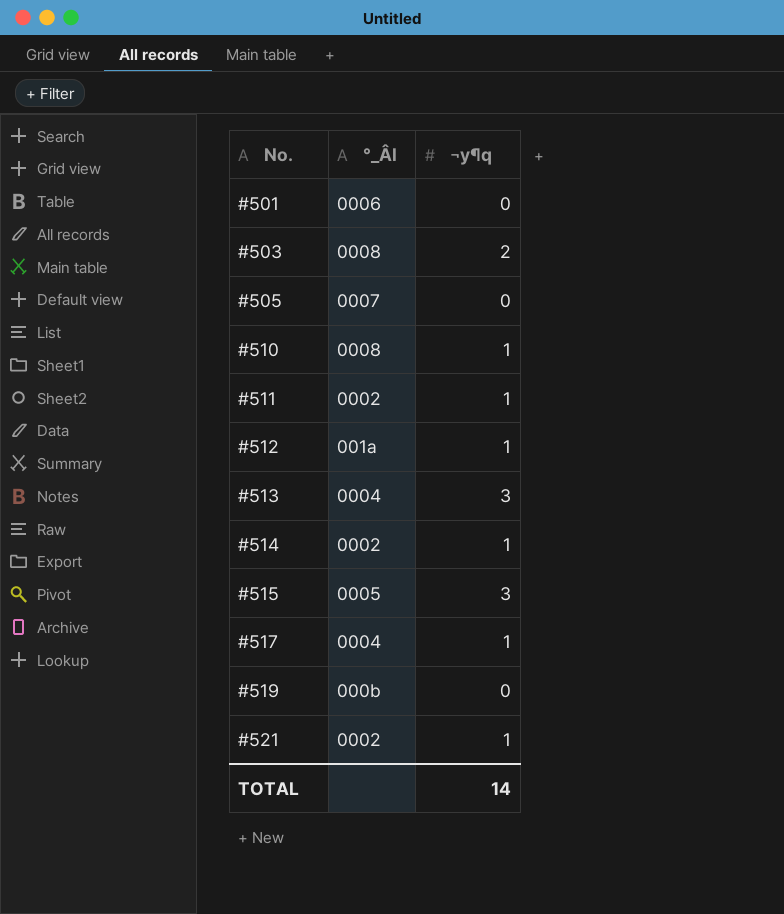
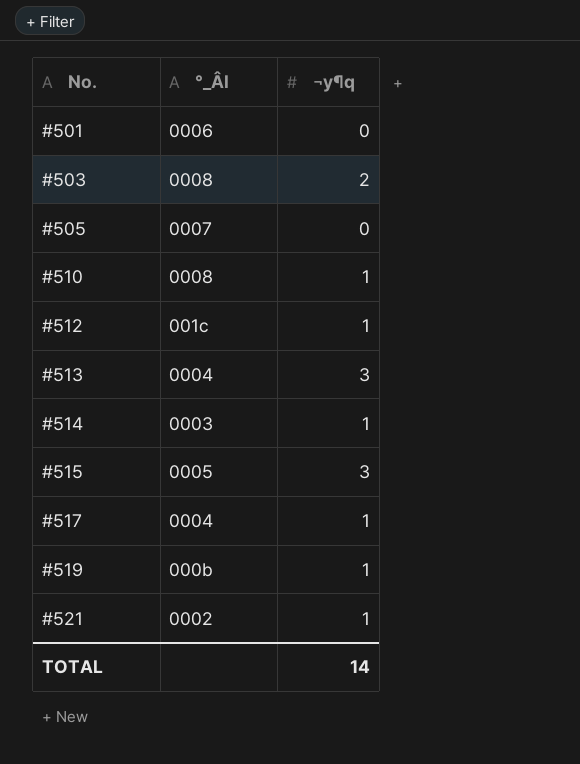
row #511: 0002 | 1 -> none
#512 | °_ÂI: 001a -> 001c
#514 | °_ÂI: 0002 -> 0003
#519 | ¬y¶q: 0 -> 1

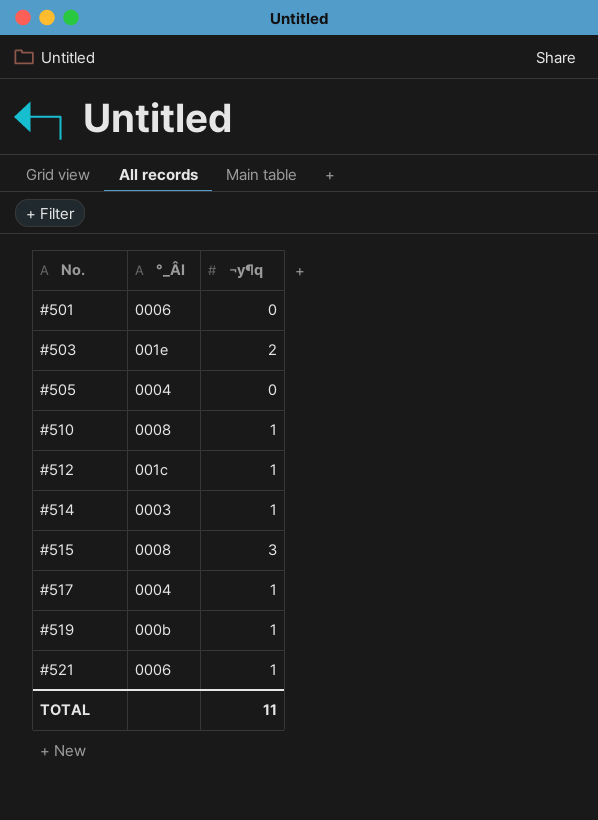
row #513: 0004 | 3 -> none
#503 | °_ÂI: 0008 -> 001e
#505 | °_ÂI: 0007 -> 0004
#515 | °_ÂI: 0005 -> 0008
#521 | °_ÂI: 0002 -> 0006
TOTAL | ¬y¶q: 14 -> 11

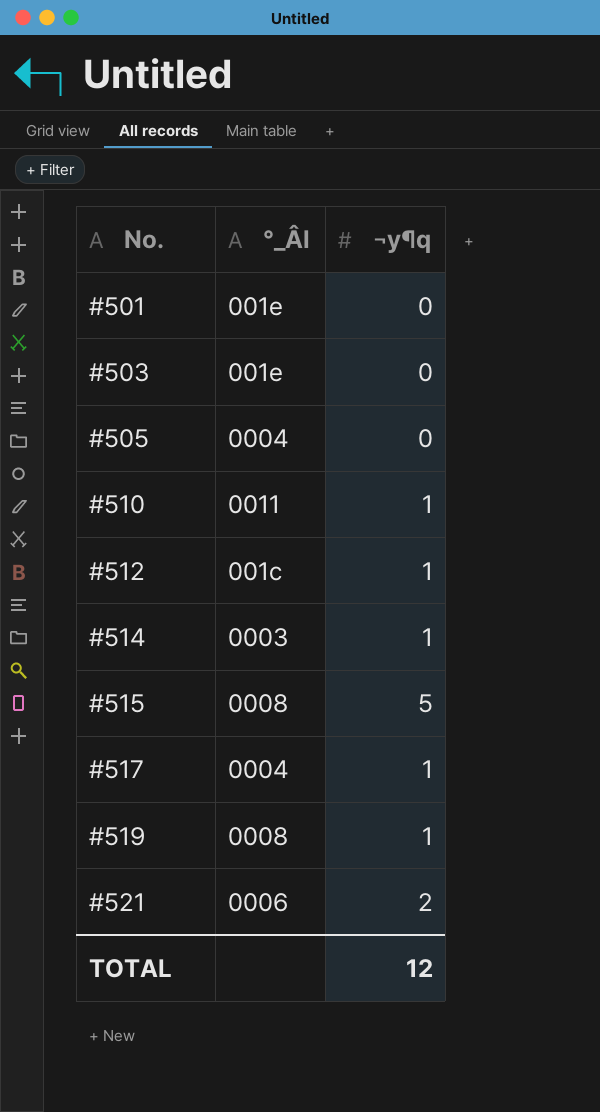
#501 | °_ÂI: 0006 -> 001e
#503 | ¬y¶q: 2 -> 0
#510 | °_ÂI: 0008 -> 0011
#515 | ¬y¶q: 3 -> 5
#519 | °_ÂI: 000b -> 0008
#521 | ¬y¶q: 1 -> 2
TOTAL | ¬y¶q: 11 -> 12

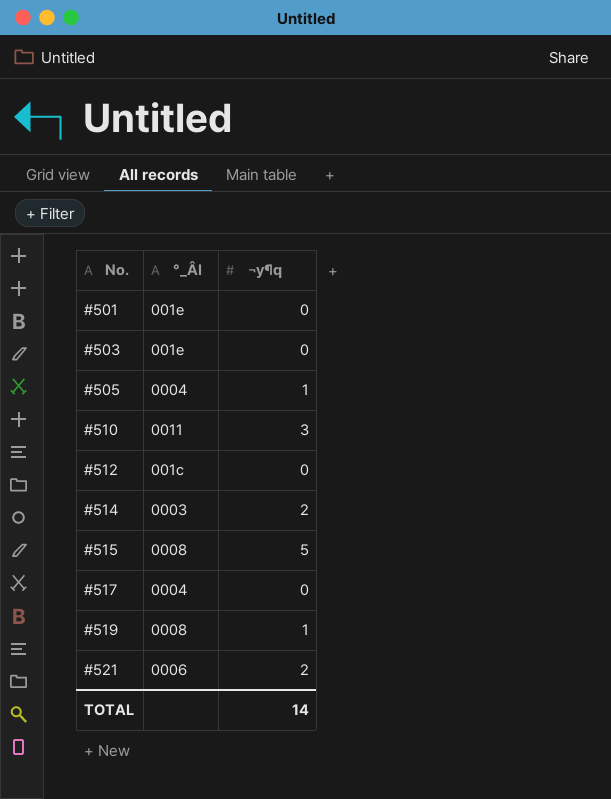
#505 | ¬y¶q: 0 -> 1
#510 | ¬y¶q: 1 -> 3
#512 | ¬y¶q: 1 -> 0
#514 | ¬y¶q: 1 -> 2
#517 | ¬y¶q: 1 -> 0
TOTAL | ¬y¶q: 12 -> 14

